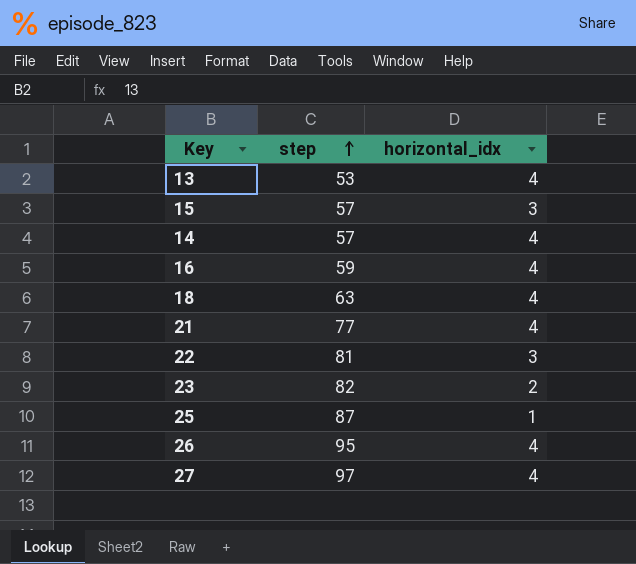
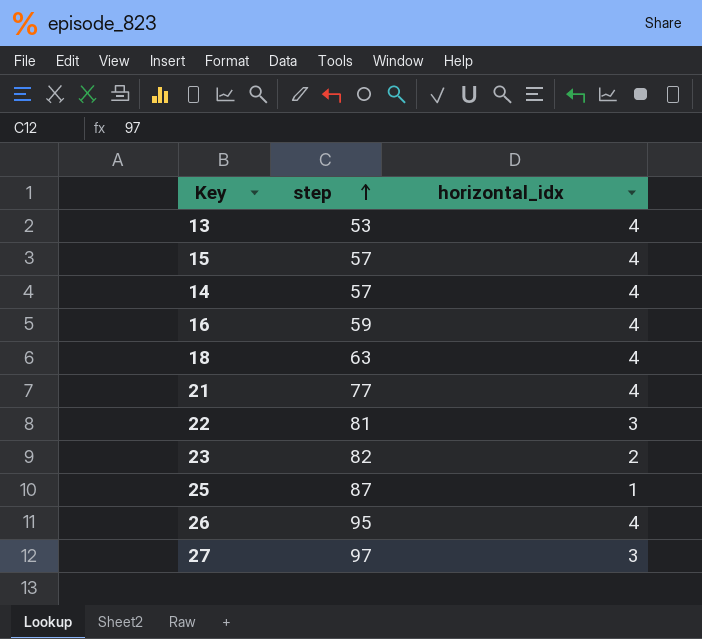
15 | horizontal_idx: 3 -> 4
27 | horizontal_idx: 4 -> 3

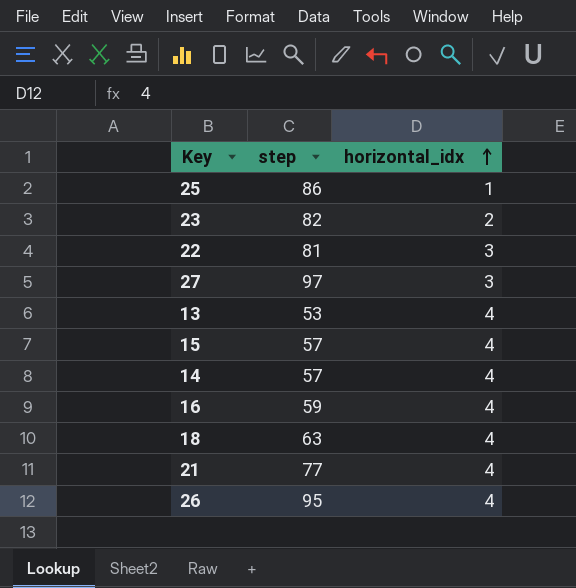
row order: step ascending -> horizontal_idx ascending
25 | step: 87 -> 86

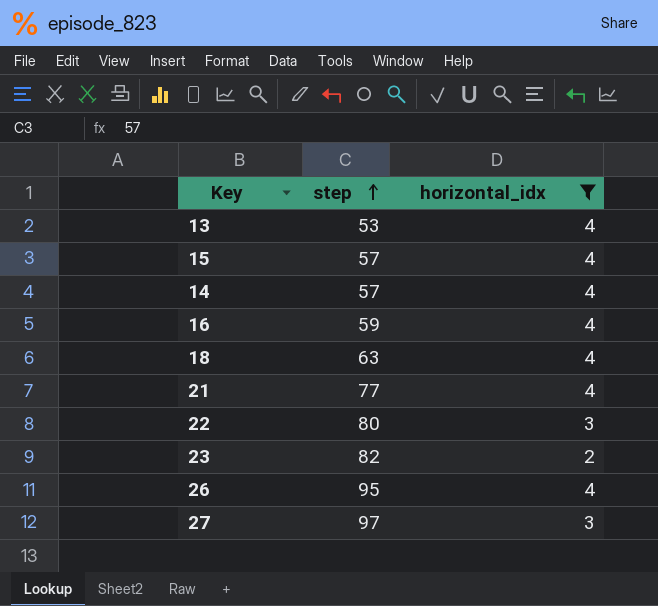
filter: none -> horizontal_idx != 1
row order: horizontal_idx ascending -> step ascending
22 | step: 81 -> 80

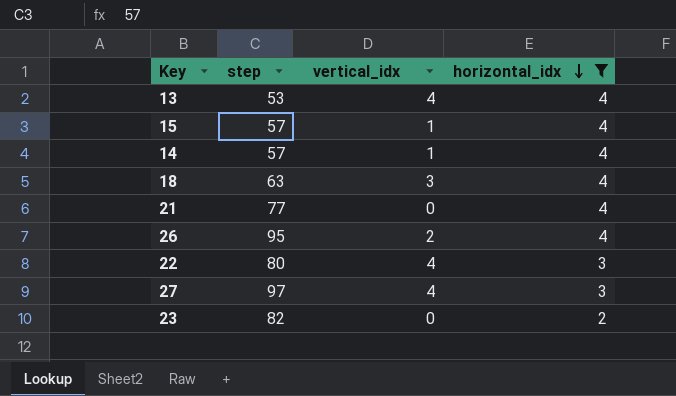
row order: step ascending -> horizontal_idx descending
column vertical_idx | position: none -> 3
row 16: 59 | 4 -> none

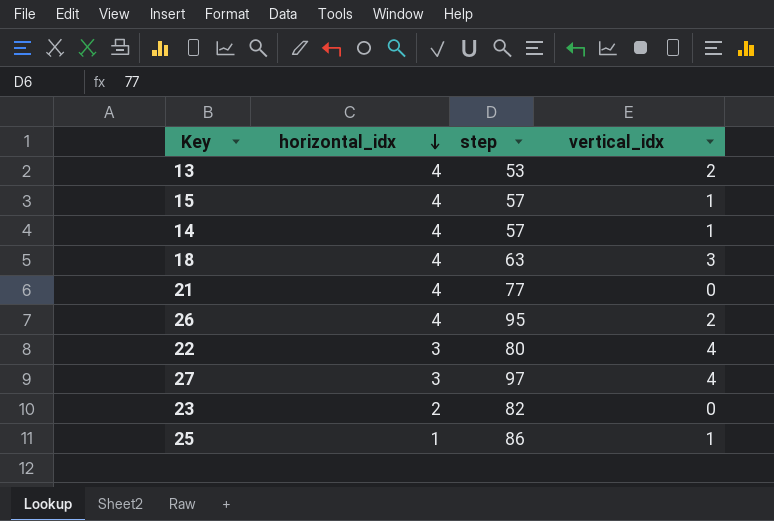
filter: horizontal_idx != 1 -> none
column horizontal_idx | position: 4 -> 2
13 | vertical_idx: 4 -> 2

